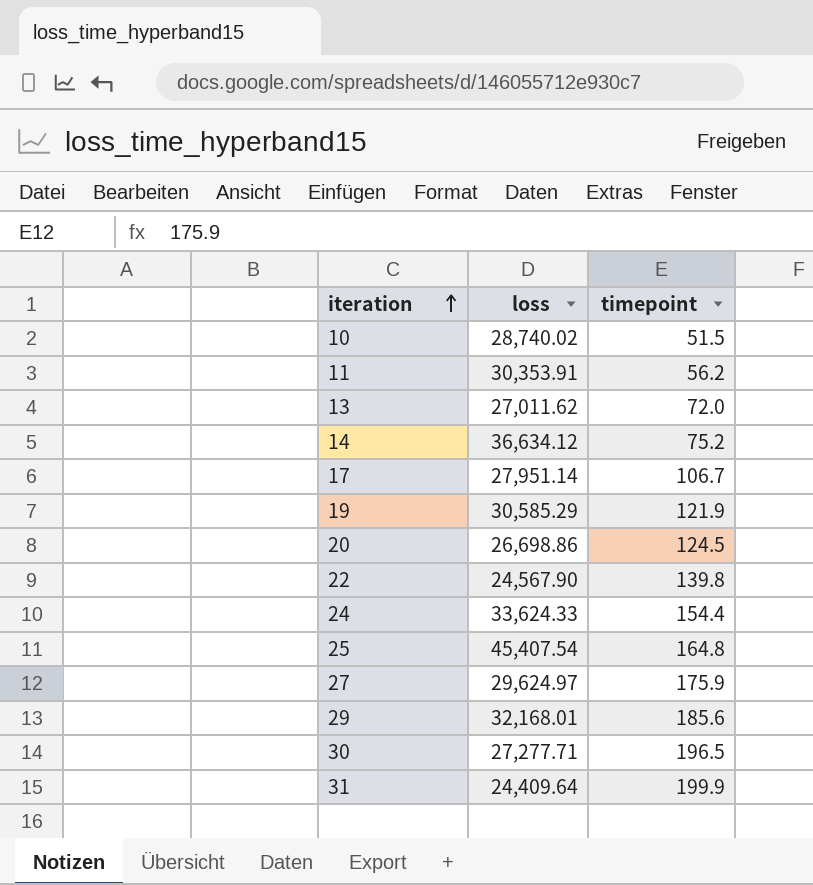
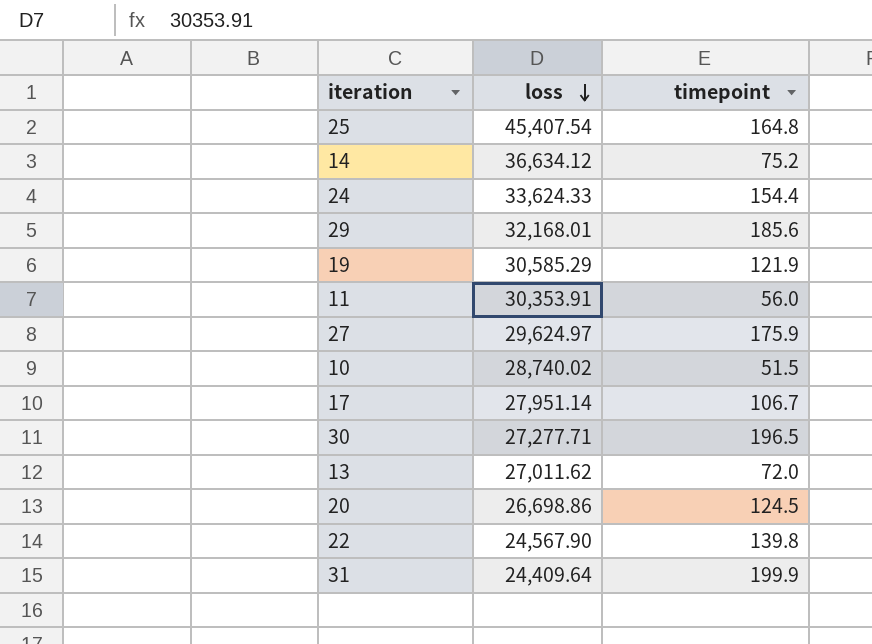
row order: iteration ascending -> loss descending
11 | timepoint: 56.2 -> 56.0

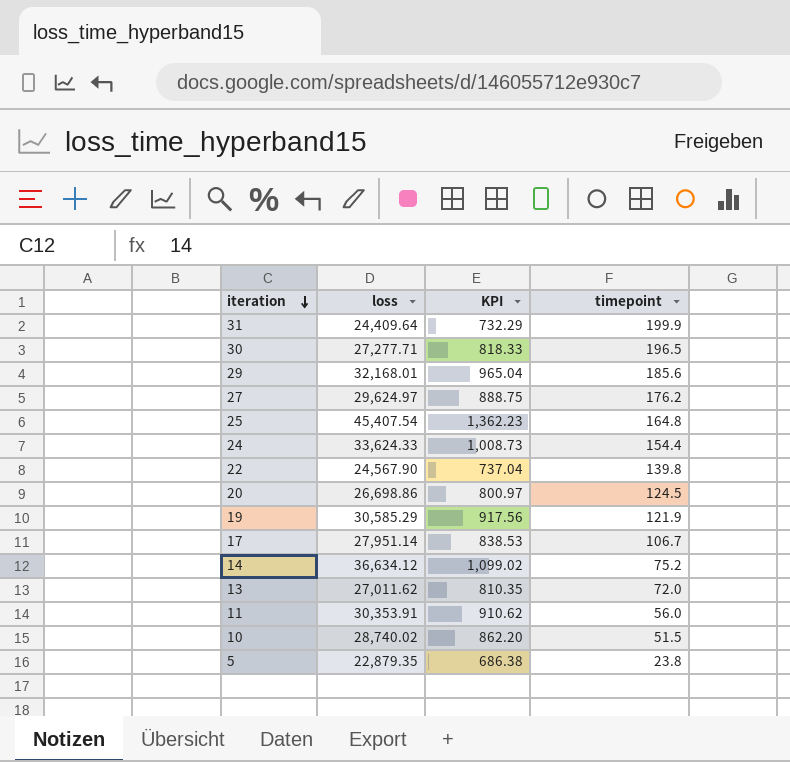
row order: loss descending -> iteration descending
column KPI | formula: none -> [loss] * 0.03
27 | timepoint: 175.9 -> 176.2
row 5: none -> 22,879.35 | 686.38 | 23.8

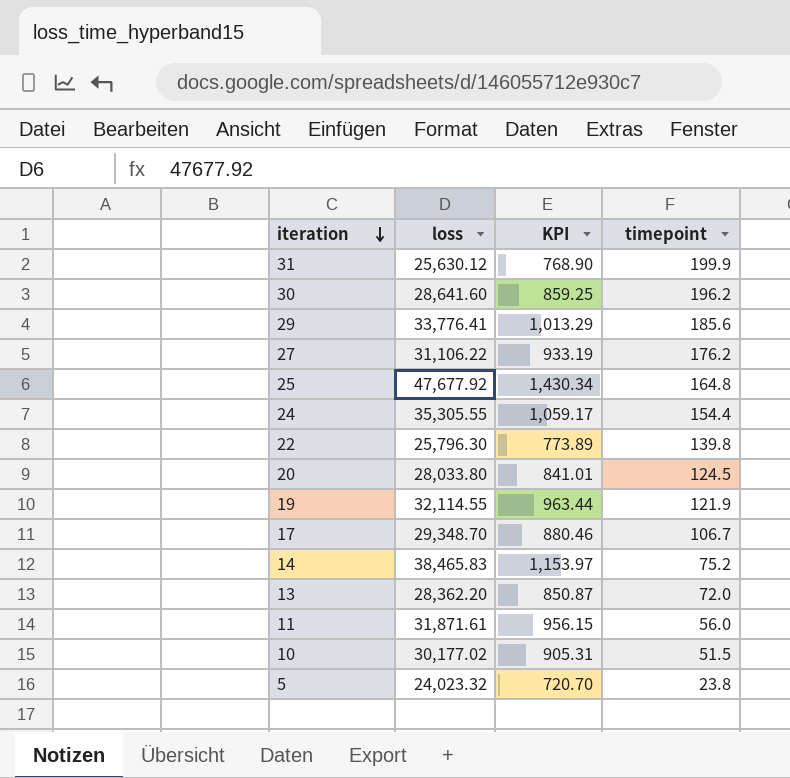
31 | loss: 24,409.64 -> 25,630.12
31 | KPI: 732.29 -> 768.90
30 | loss: 27,277.71 -> 28,641.60
30 | KPI: 818.33 -> 859.25
30 | timepoint: 196.5 -> 196.2
29 | loss: 32,168.01 -> 33,776.41
29 | KPI: 965.04 -> 1,013.29
27 | loss: 29,624.97 -> 31,106.22
27 | KPI: 888.75 -> 933.19
25 | loss: 45,407.54 -> 47,677.92
25 | KPI: 1,362.23 -> 1,430.34
24 | loss: 33,624.33 -> 35,305.55
24 | KPI: 1,008.73 -> 1,059.17
22 | loss: 24,567.90 -> 25,796.30
22 | KPI: 737.04 -> 773.89
20 | loss: 26,698.86 -> 28,033.80
20 | KPI: 800.97 -> 841.01
19 | loss: 30,585.29 -> 32,114.55
19 | KPI: 917.56 -> 963.44
17 | loss: 27,951.14 -> 29,348.70
17 | KPI: 838.53 -> 880.46
14 | loss: 36,634.12 -> 38,465.83
14 | KPI: 1,099.02 -> 1,153.97
13 | loss: 27,011.62 -> 28,362.20
13 | KPI: 810.35 -> 850.87
11 | loss: 30,353.91 -> 31,871.61
11 | KPI: 910.62 -> 956.15
10 | loss: 28,740.02 -> 30,177.02
10 | KPI: 862.20 -> 905.31
5 | loss: 22,879.35 -> 24,023.32
5 | KPI: 686.38 -> 720.70

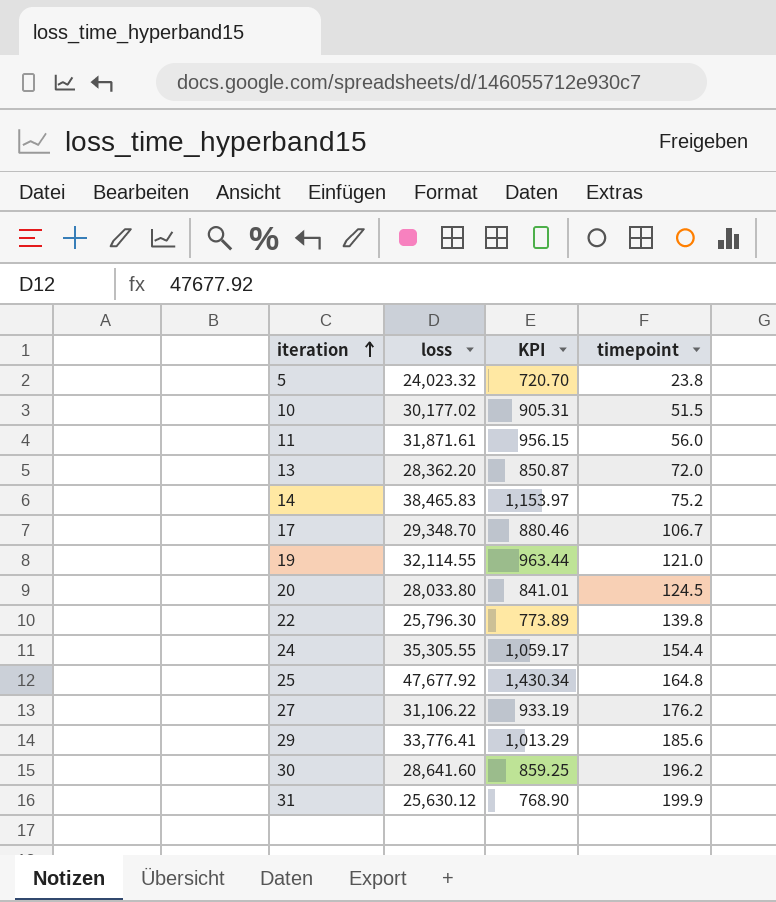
row order: iteration descending -> iteration ascending
19 | timepoint: 121.9 -> 121.0

